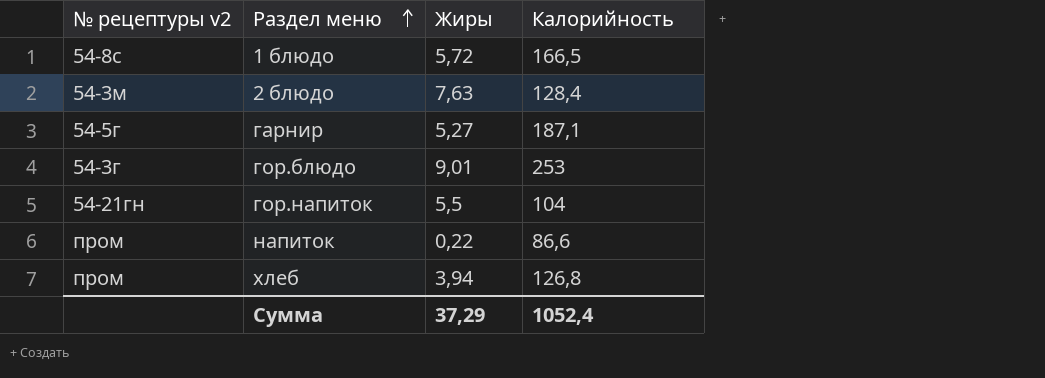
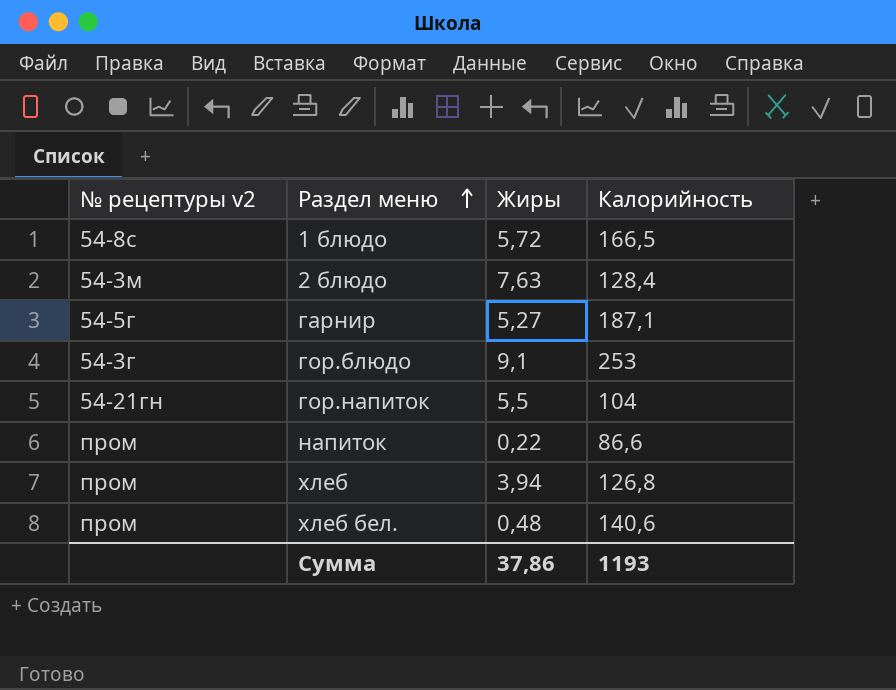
гор.блюдо | Жиры: 9,01 -> 9,1
row хлеб бел.: none -> пром | 0,48 | 140,6
Сумма | Жиры: 37,29 -> 37,86
Сумма | Калорийность: 1052,4 -> 1193

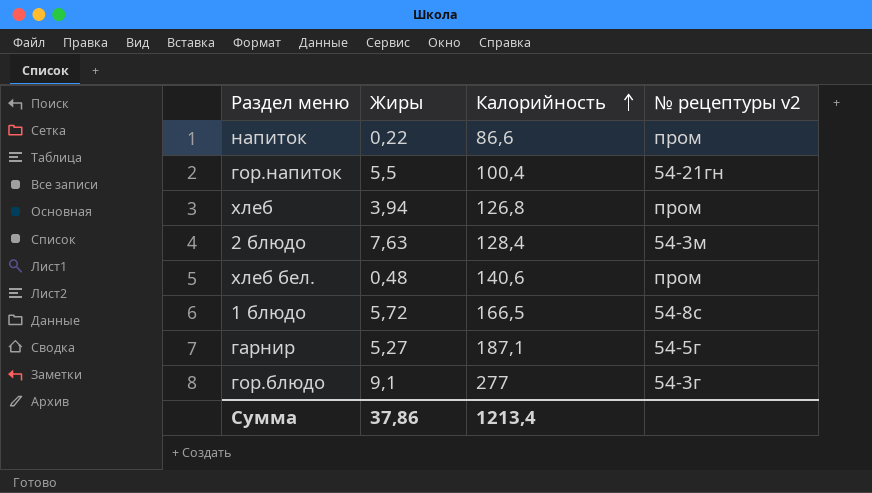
row order: Раздел меню ascending -> Калорийность ascending
column № рецептуры v2 | position: 1 -> 4
гор.напиток | Калорийность: 104 -> 100,4
гор.блюдо | Калорийность: 253 -> 277
Сумма | Калорийность: 1193 -> 1213,4

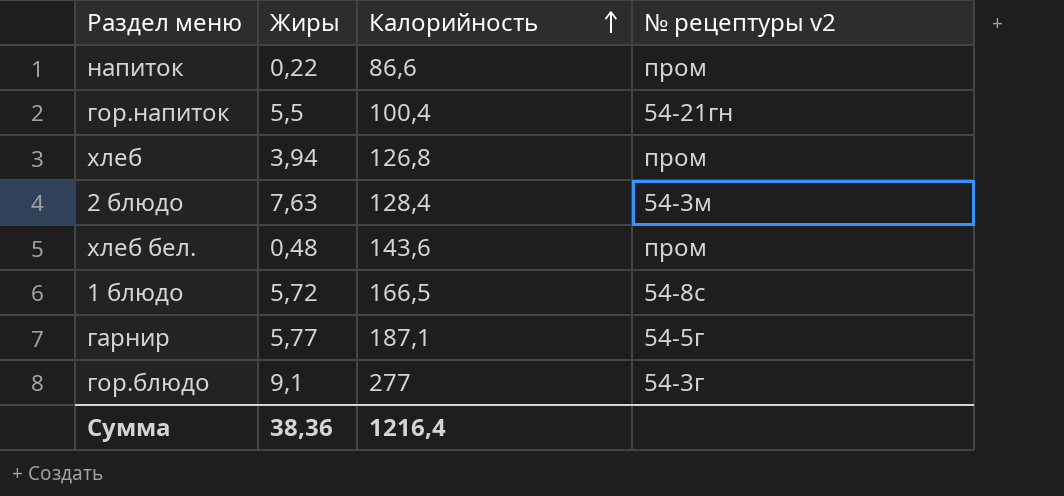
хлеб бел. | Калорийность: 140,6 -> 143,6
гарнир | Жиры: 5,27 -> 5,77
Сумма | Жиры: 37,86 -> 38,36
Сумма | Калорийность: 1213,4 -> 1216,4

